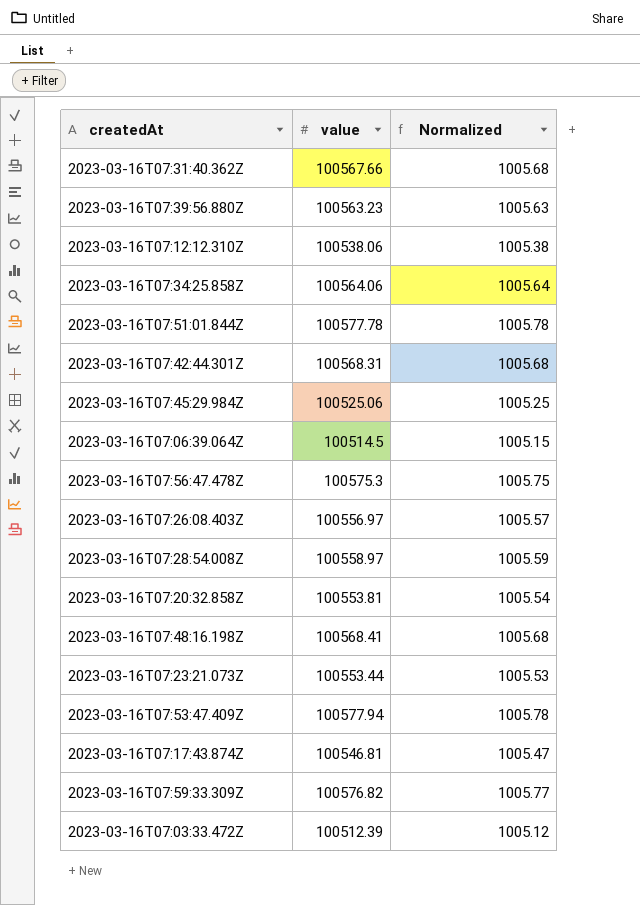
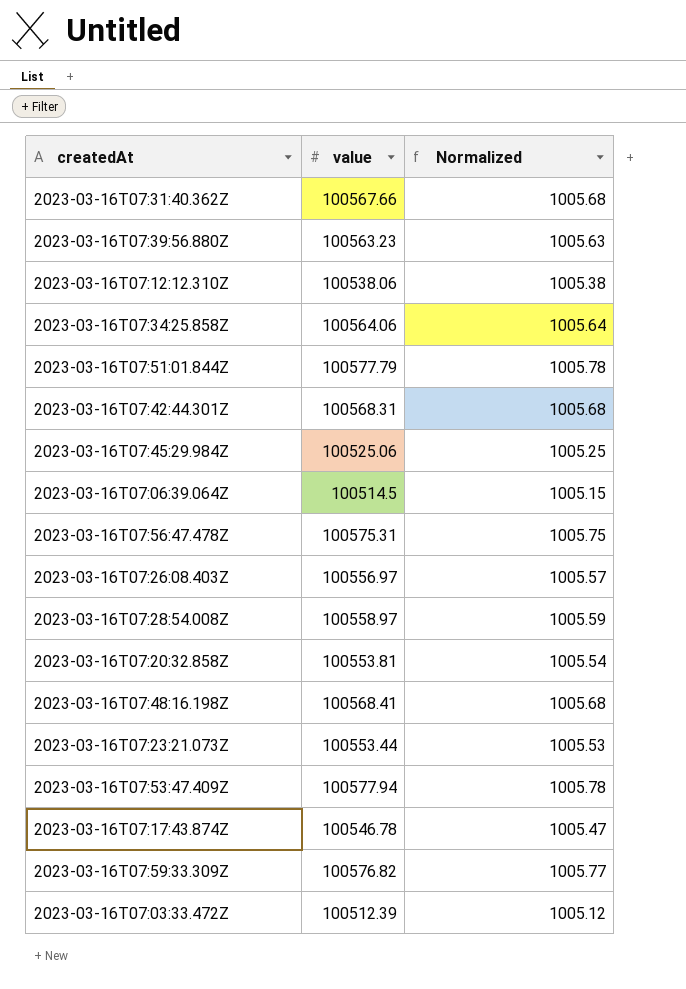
2023-03-16T07:51:01.844Z | value: 100577.78 -> 100577.79
2023-03-16T07:56:47.478Z | value: 100575.3 -> 100575.31
2023-03-16T07:17:43.874Z | value: 100546.81 -> 100546.78

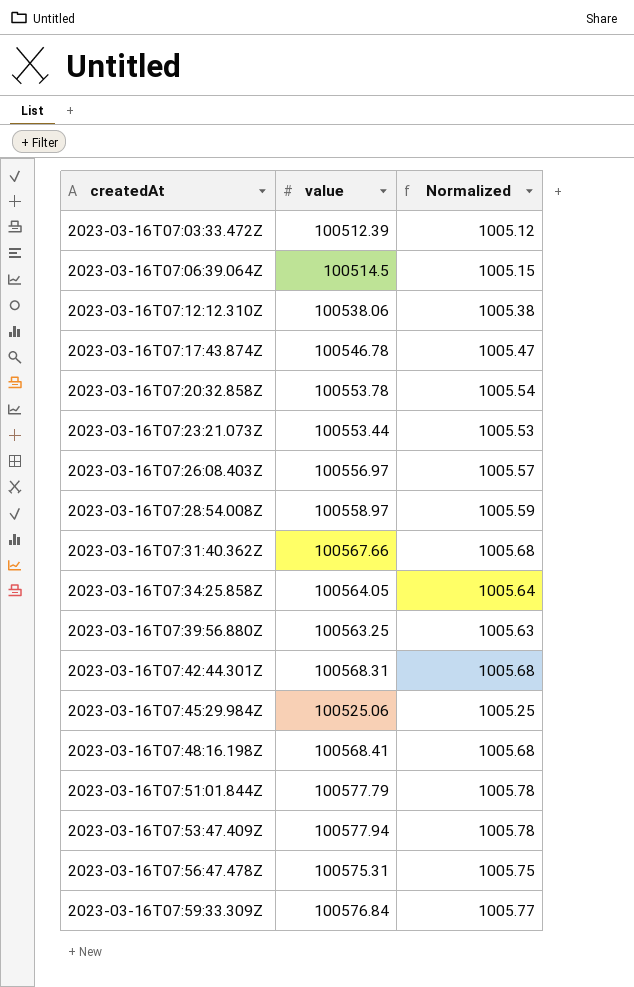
row order: none -> createdAt ascending
2023-03-16T07:20:32.858Z | value: 100553.81 -> 100553.78
2023-03-16T07:34:25.858Z | value: 100564.06 -> 100564.05
2023-03-16T07:39:56.880Z | value: 100563.23 -> 100563.25
2023-03-16T07:59:33.309Z | value: 100576.82 -> 100576.84

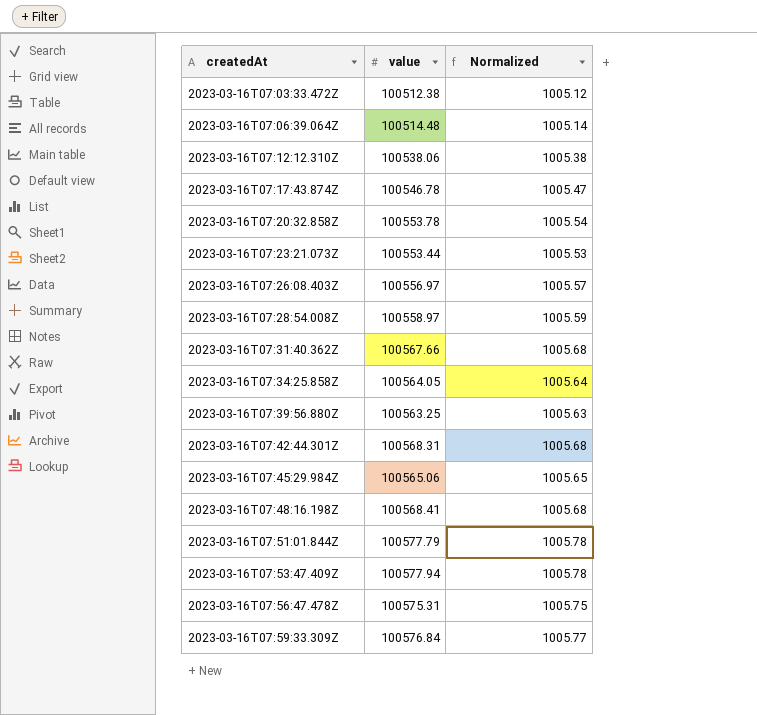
2023-03-16T07:03:33.472Z | value: 100512.39 -> 100512.38
2023-03-16T07:06:39.064Z | value: 100514.5 -> 100514.48
2023-03-16T07:06:39.064Z | Normalized: 1005.15 -> 1005.14
2023-03-16T07:45:29.984Z | value: 100525.06 -> 100565.06
2023-03-16T07:45:29.984Z | Normalized: 1005.25 -> 1005.65

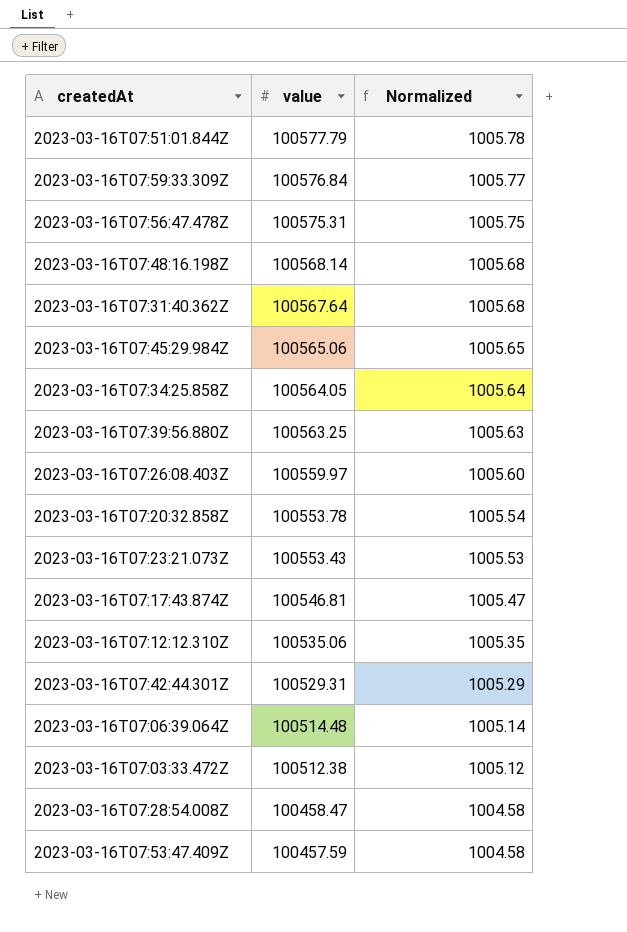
row order: createdAt ascending -> value descending
2023-03-16T07:48:16.198Z | value: 100568.41 -> 100568.14
2023-03-16T07:31:40.362Z | value: 100567.66 -> 100567.64
2023-03-16T07:26:08.403Z | value: 100556.97 -> 100559.97
2023-03-16T07:26:08.403Z | Normalized: 1005.57 -> 1005.60
2023-03-16T07:23:21.073Z | value: 100553.44 -> 100553.43
2023-03-16T07:17:43.874Z | value: 100546.78 -> 100546.81
2023-03-16T07:12:12.310Z | value: 100538.06 -> 100535.06
2023-03-16T07:12:12.310Z | Normalized: 1005.38 -> 1005.35
2023-03-16T07:42:44.301Z | value: 100568.31 -> 100529.31
2023-03-16T07:42:44.301Z | Normalized: 1005.68 -> 1005.29
2023-03-16T07:28:54.008Z | value: 100558.97 -> 100458.47
2023-03-16T07:28:54.008Z | Normalized: 1005.59 -> 1004.58
2023-03-16T07:53:47.409Z | value: 100577.94 -> 100457.59
2023-03-16T07:53:47.409Z | Normalized: 1005.78 -> 1004.58

